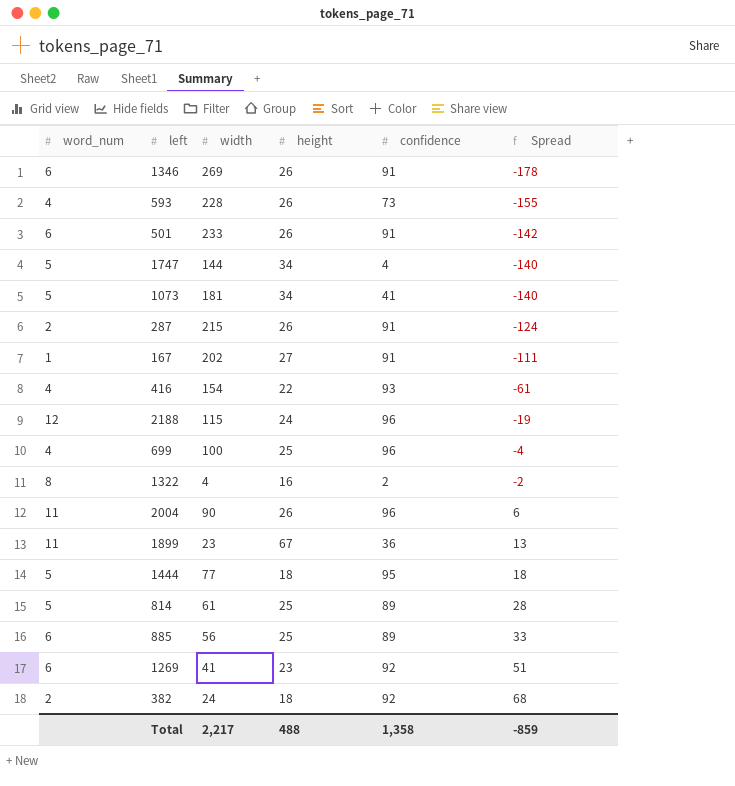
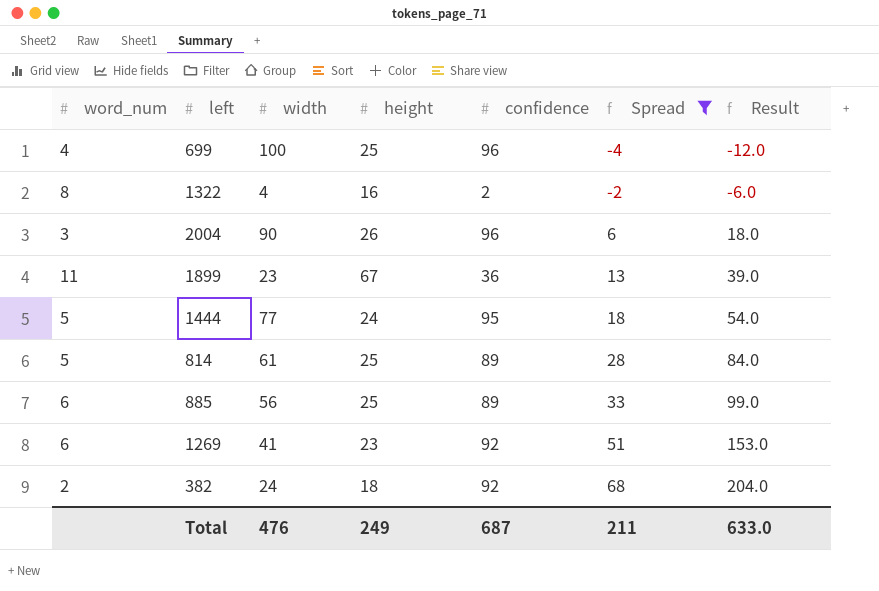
filter: none -> Spread >= -4
column Result | formula: none -> [Spread] * 3
2004 | word_num: 11 -> 3
1444 | height: 18 -> 24
Total | width: 2,217 -> 476
Total | height: 488 -> 249
Total | confidence: 1,358 -> 687
Total | Spread: -859 -> 211

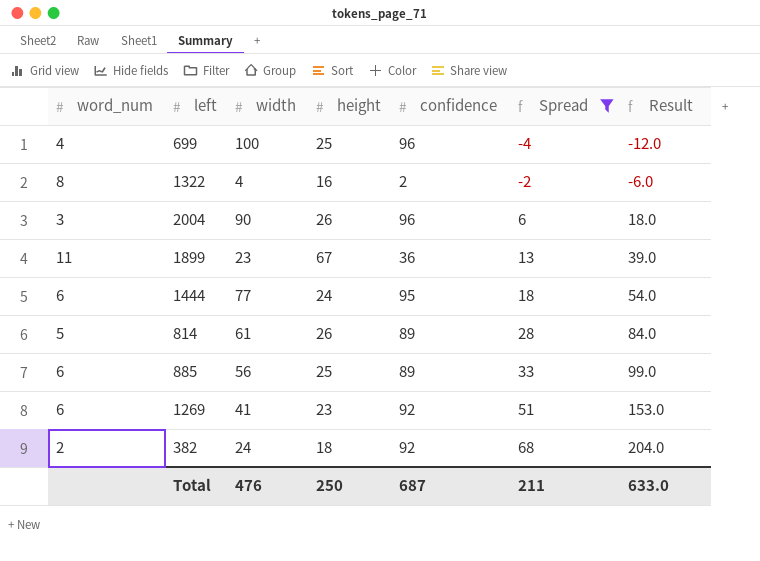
1444 | word_num: 5 -> 6
814 | height: 25 -> 26
Total | height: 249 -> 250

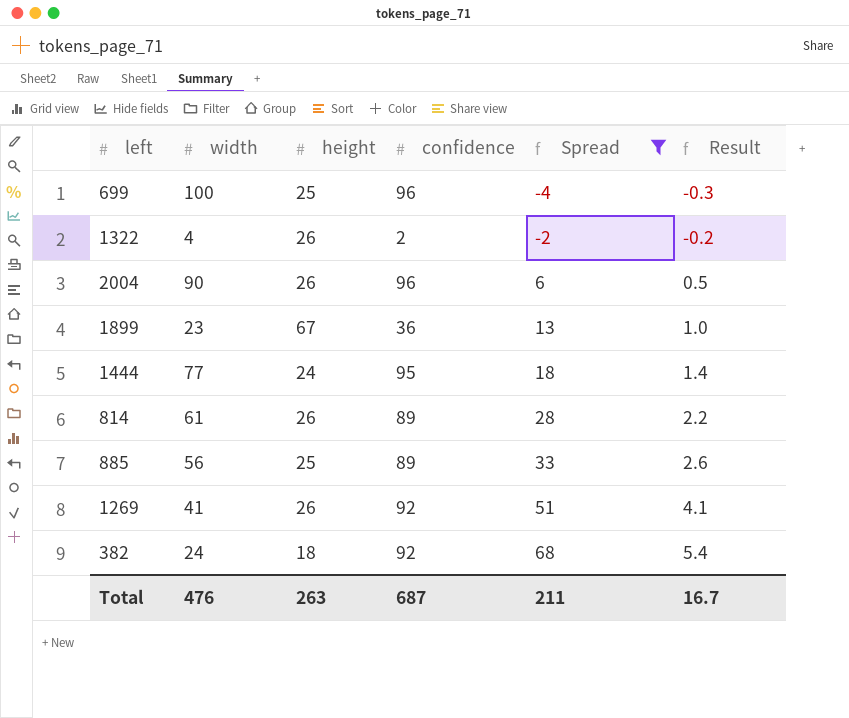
column word_num | position: 1 -> none
column Result | formula: [Spread] * 3 -> [Spread] * 0.08
1322 | height: 16 -> 26
1269 | height: 23 -> 26
Total | height: 250 -> 263
Total | Result: 633.0 -> 16.7

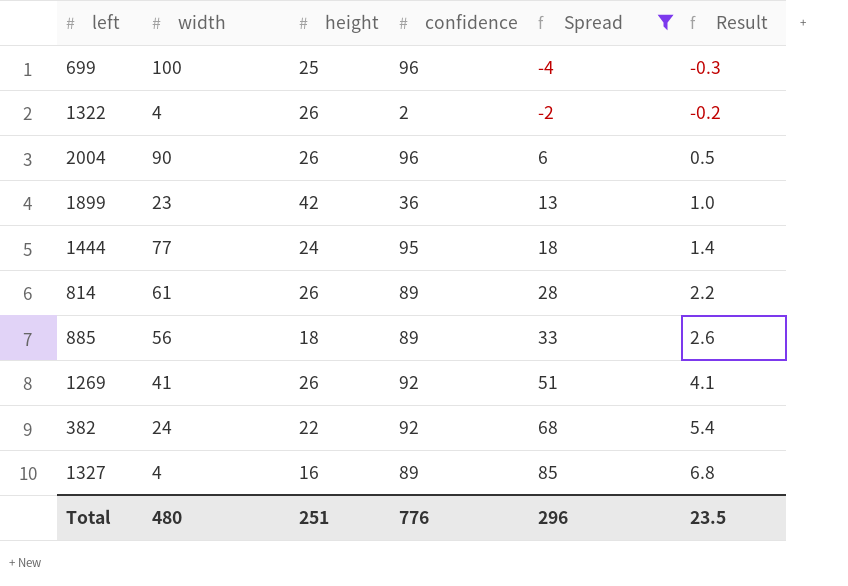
1899 | height: 67 -> 42
885 | height: 25 -> 18
382 | height: 18 -> 22
row 1327: none -> 4 | 16 | 89 | 85 | 6.8
Total | width: 476 -> 480
Total | height: 263 -> 251
Total | confidence: 687 -> 776
Total | Spread: 211 -> 296
Total | Result: 16.7 -> 23.5

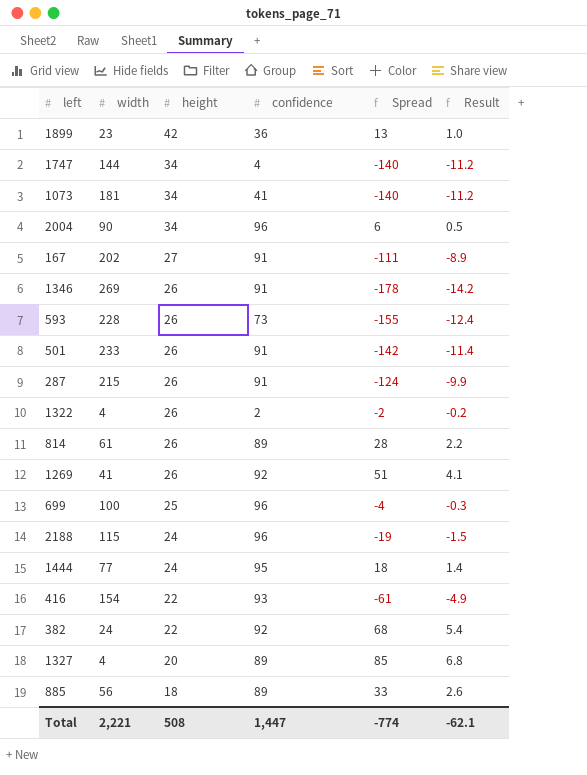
filter: Spread >= -4 -> none
row order: Spread ascending -> height descending
2004 | height: 26 -> 34
1327 | height: 16 -> 20
Total | width: 480 -> 2,221
Total | height: 251 -> 508
Total | confidence: 776 -> 1,447
Total | Spread: 296 -> -774
Total | Result: 23.5 -> -62.1

